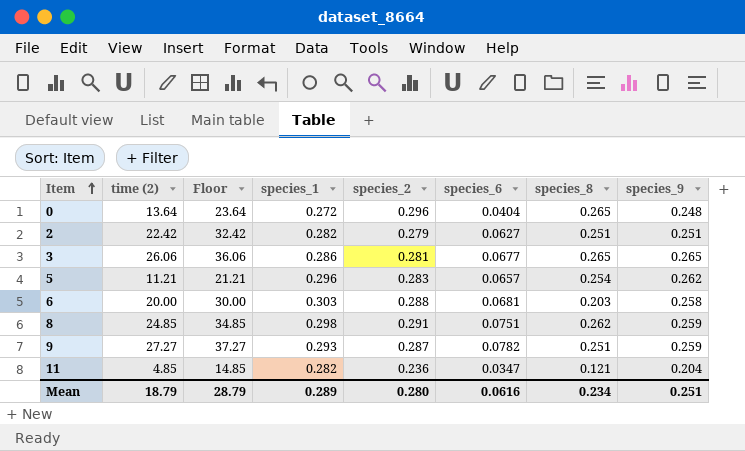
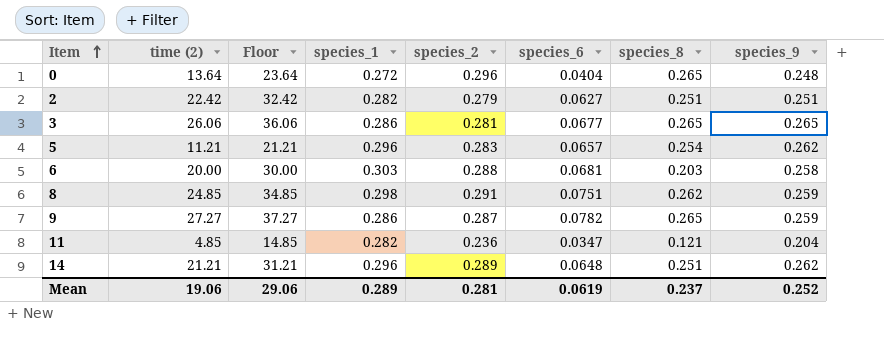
9 | species_1: 0.293 -> 0.286
9 | species_8: 0.251 -> 0.265
row 14: none -> 21.21 | 31.21 | 0.296 | 0.289 | 0.0648 | 0.251 | 0.262
Mean | time (2): 18.79 -> 19.06
Mean | Floor: 28.79 -> 29.06
Mean | species_2: 0.280 -> 0.281
Mean | species_6: 0.0616 -> 0.0619
Mean | species_8: 0.234 -> 0.237
Mean | species_9: 0.251 -> 0.252

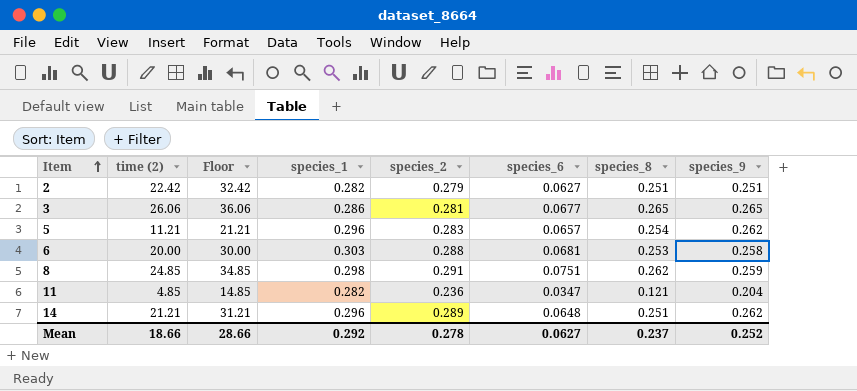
row 0: 13.64 | 23.64 | 0.272 | 0.296 | 0.0404 | 0.265 | 0.248 -> none
row 9: 27.27 | 37.27 | 0.286 | 0.287 | 0.0782 | 0.265 | 0.259 -> none
6 | species_8: 0.203 -> 0.253
Mean | time (2): 19.06 -> 18.66
Mean | Floor: 29.06 -> 28.66
Mean | species_1: 0.289 -> 0.292
Mean | species_2: 0.281 -> 0.278
Mean | species_6: 0.0619 -> 0.0627

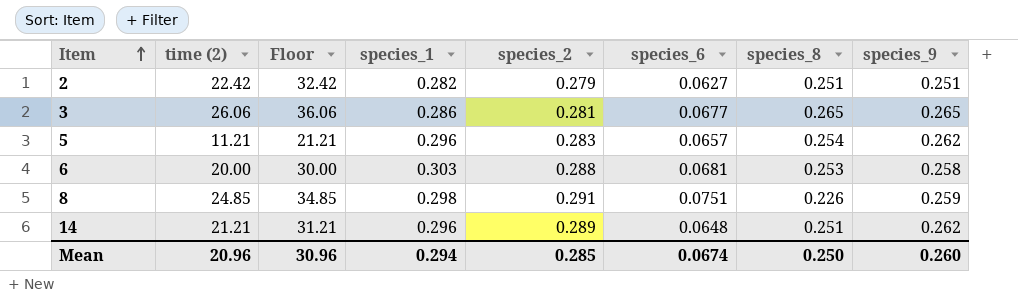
row 11: 4.85 | 14.85 | 0.282 | 0.236 | 0.0347 | 0.121 | 0.204 -> none
8 | species_8: 0.262 -> 0.226
Mean | time (2): 18.66 -> 20.96
Mean | Floor: 28.66 -> 30.96
Mean | species_1: 0.292 -> 0.294
Mean | species_2: 0.278 -> 0.285
Mean | species_6: 0.0627 -> 0.0674
Mean | species_8: 0.237 -> 0.250
Mean | species_9: 0.252 -> 0.260

